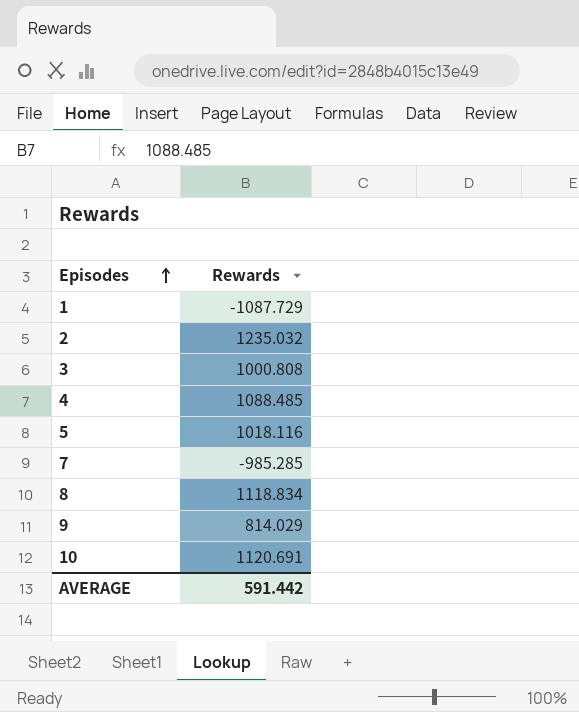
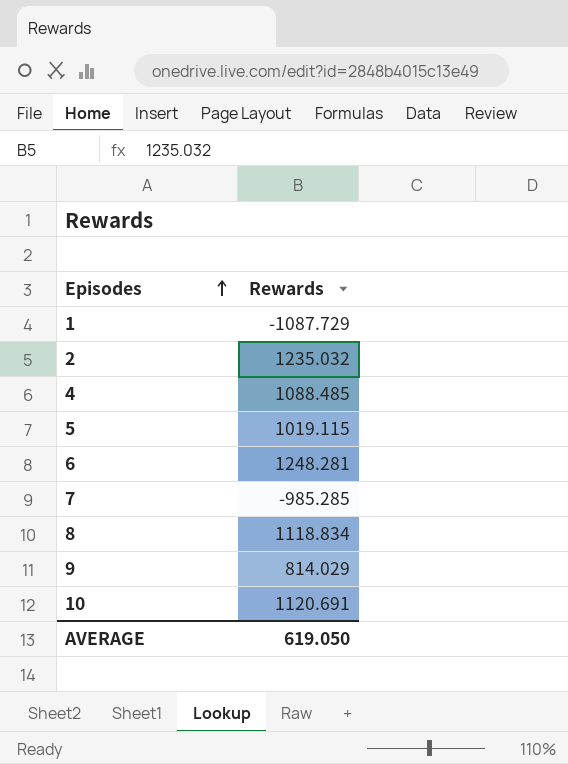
row 3: 1000.808 -> none
5 | Rewards: 1018.116 -> 1019.115
row 6: none -> 1248.281
AVERAGE | Rewards: 591.442 -> 619.050

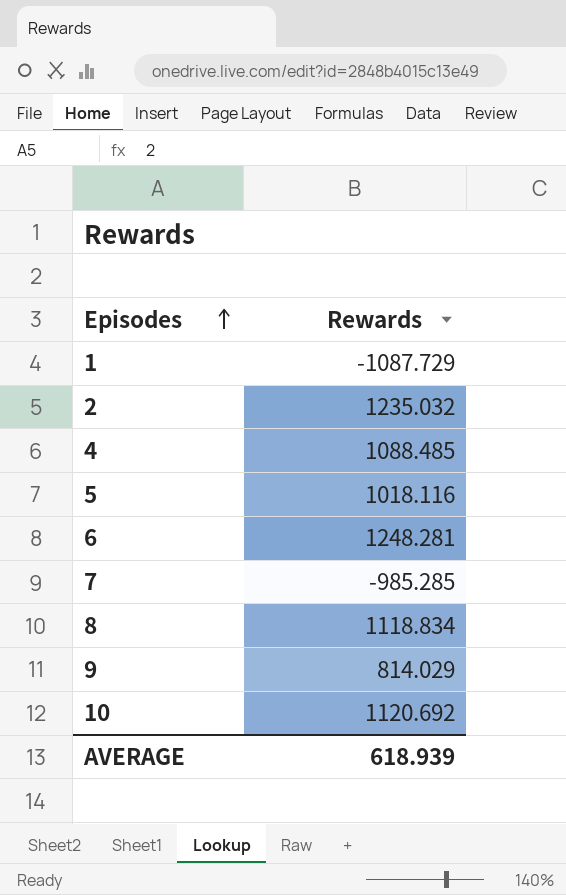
5 | Rewards: 1019.115 -> 1018.116
10 | Rewards: 1120.691 -> 1120.692
AVERAGE | Rewards: 619.050 -> 618.939

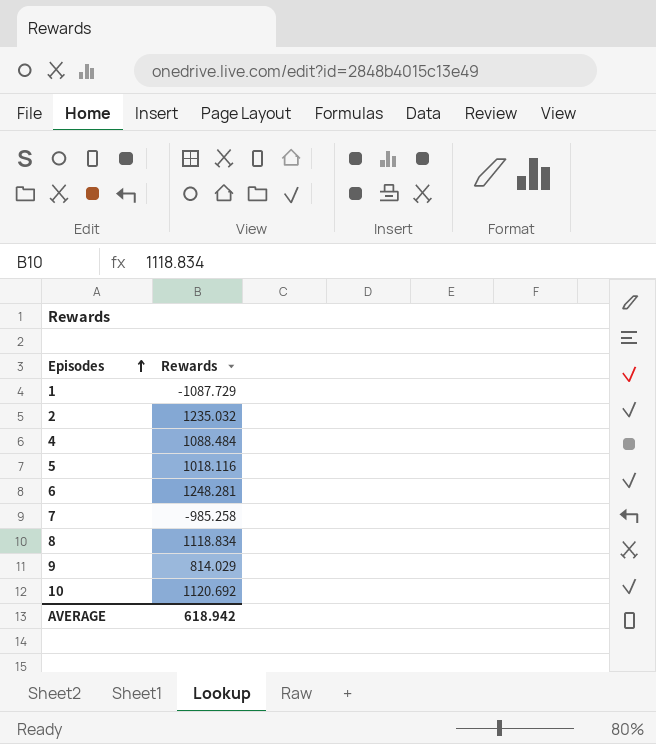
4 | Rewards: 1088.485 -> 1088.484
7 | Rewards: -985.285 -> -985.258
AVERAGE | Rewards: 618.939 -> 618.942

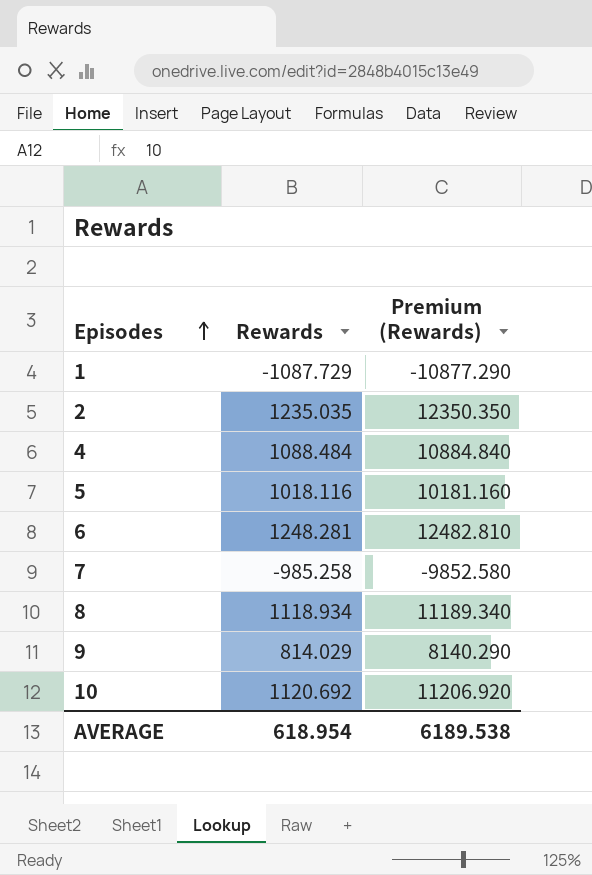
column Premium (Rewards) | formula: none -> [Rewards] * 10
2 | Rewards: 1235.032 -> 1235.035
8 | Rewards: 1118.834 -> 1118.934
AVERAGE | Rewards: 618.942 -> 618.954

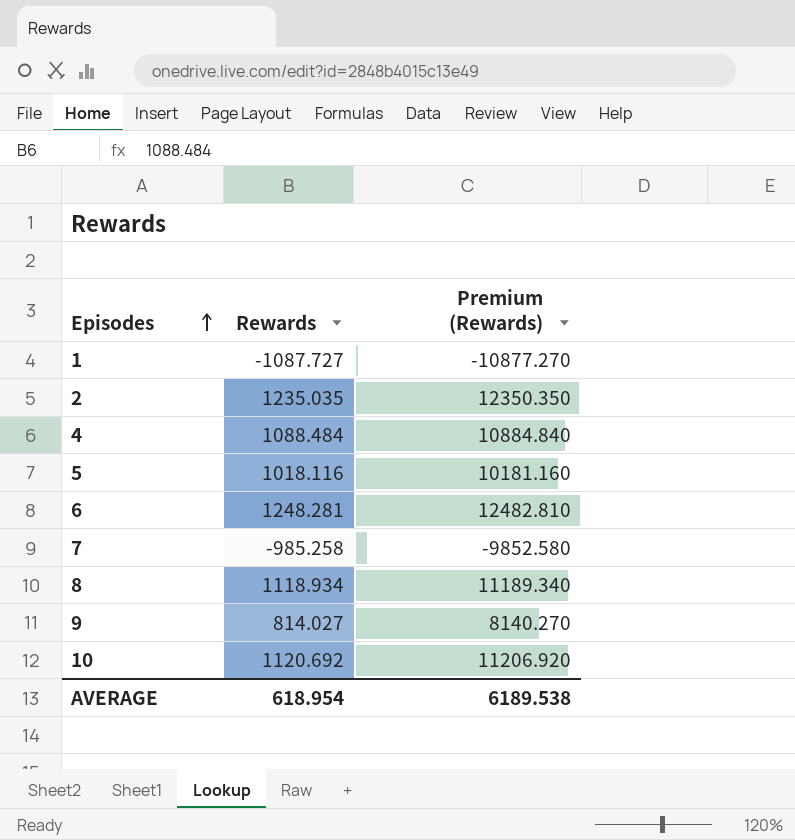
1 | Rewards: -1087.729 -> -1087.727
1 | Premium (Rewards): -10877.290 -> -10877.270
9 | Rewards: 814.029 -> 814.027
9 | Premium (Rewards): 8140.290 -> 8140.270

